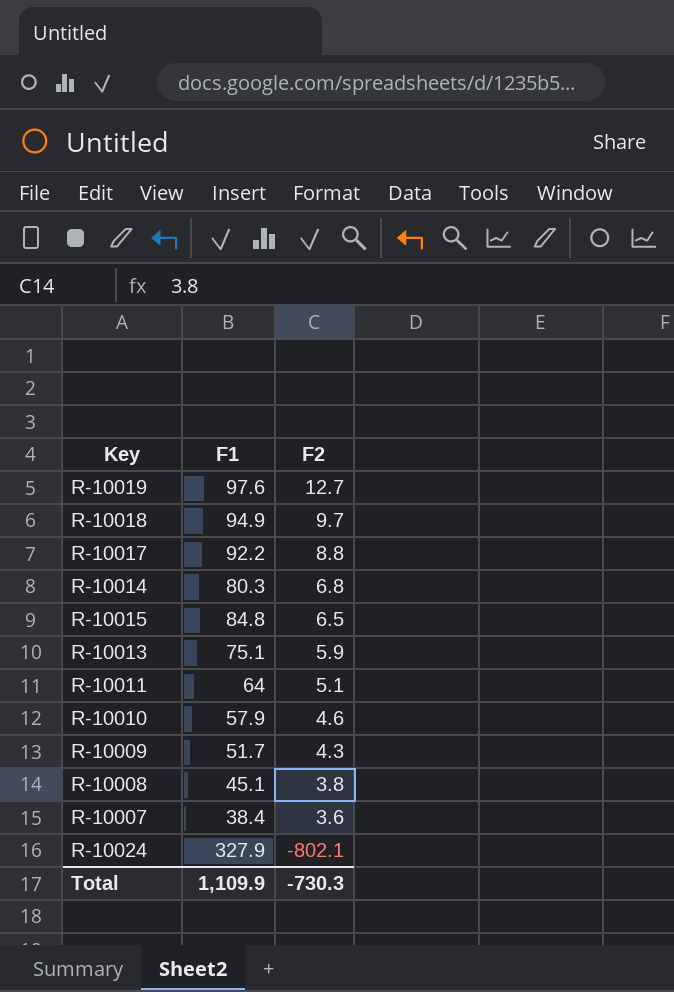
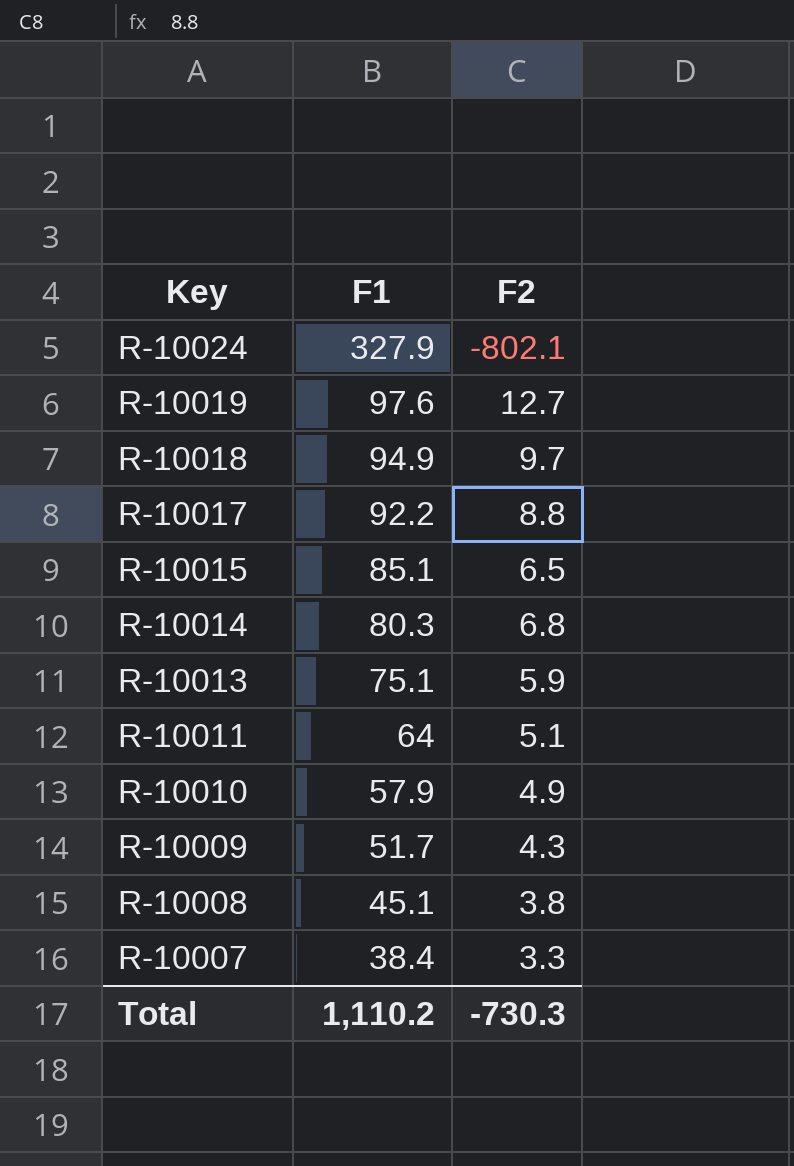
row order: F2 descending -> Key descending
R-10015 | F1: 84.8 -> 85.1
R-10010 | F2: 4.6 -> 4.9
R-10007 | F2: 3.6 -> 3.3
Total | F1: 1,109.9 -> 1,110.2

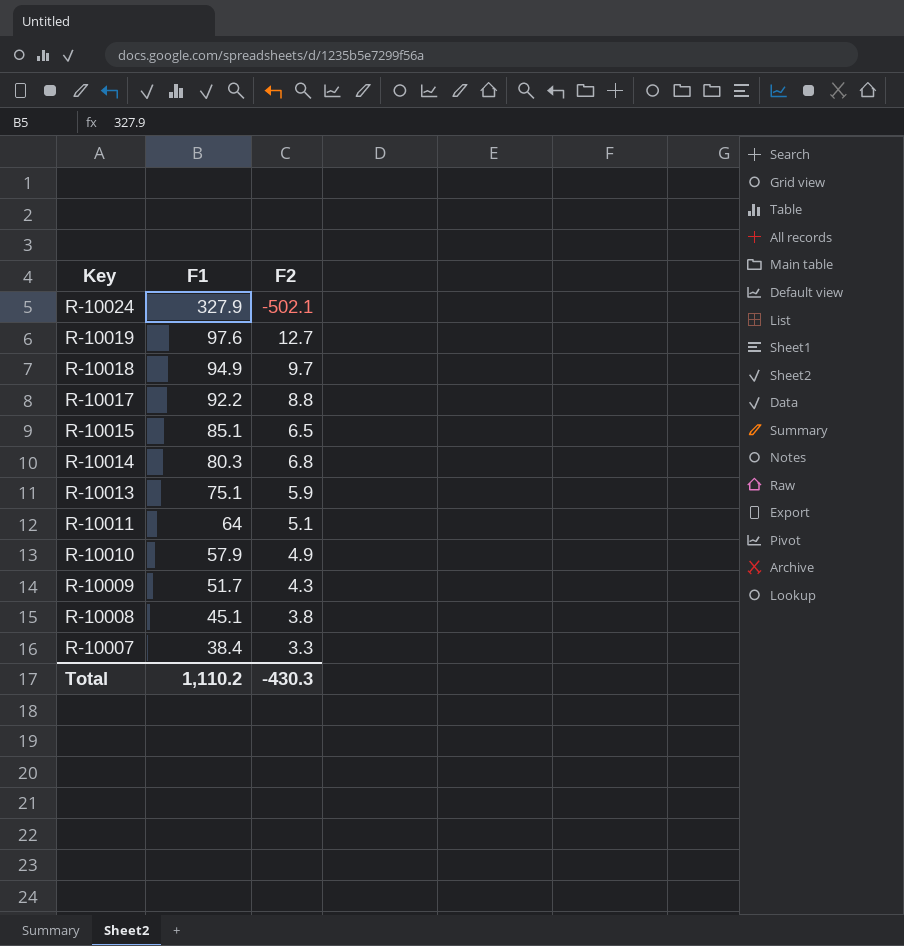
R-10024 | F2: -802.1 -> -502.1
Total | F2: -730.3 -> -430.3

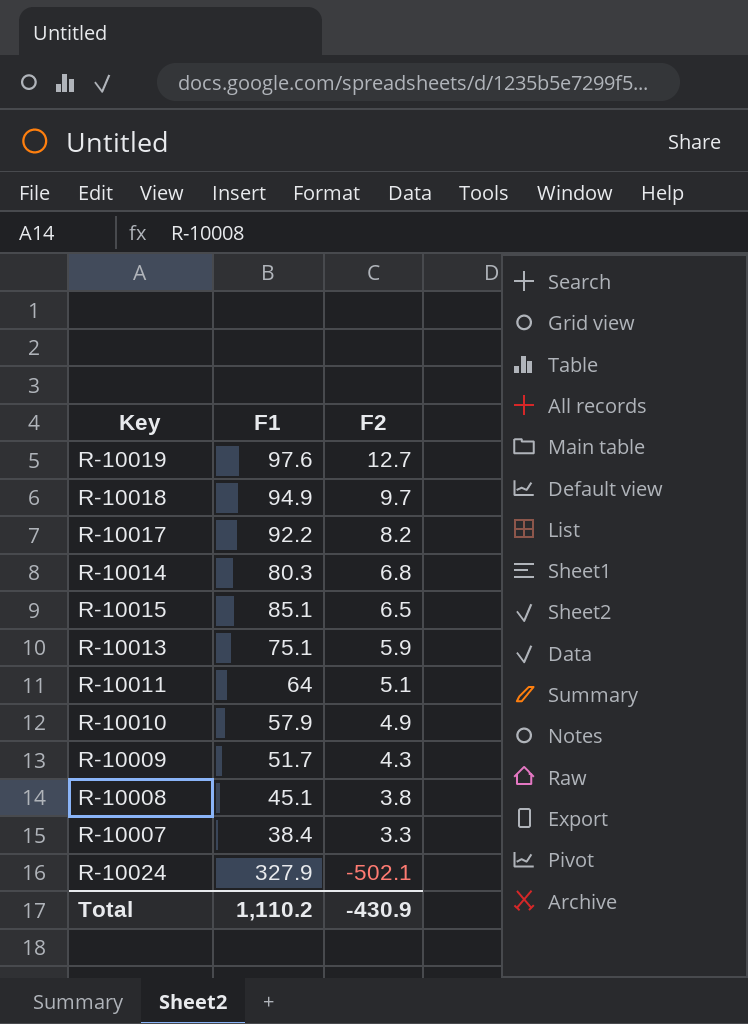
row order: Key descending -> F2 descending
R-10017 | F2: 8.8 -> 8.2
Total | F2: -430.3 -> -430.9

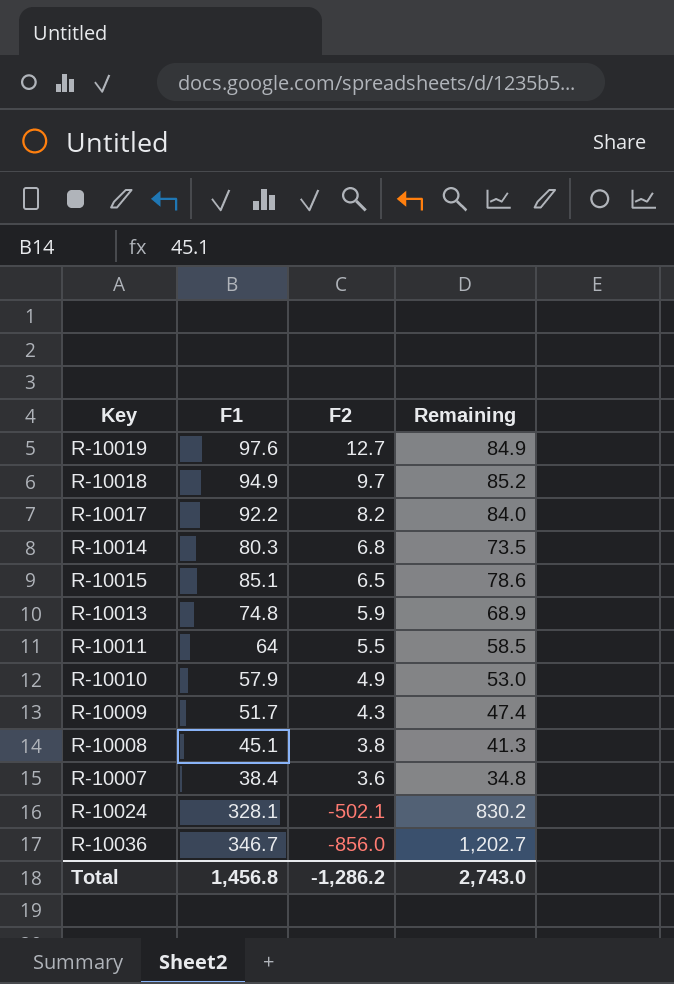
column Remaining | formula: none -> [F1] - [F2]
R-10013 | F1: 75.1 -> 74.8
R-10011 | F2: 5.1 -> 5.5
R-10007 | F2: 3.3 -> 3.6
R-10024 | F1: 327.9 -> 328.1
row R-10036: none -> 346.7 | -856.0 | 1,202.7
Total | F1: 1,110.2 -> 1,456.8
Total | F2: -430.9 -> -1,286.2

